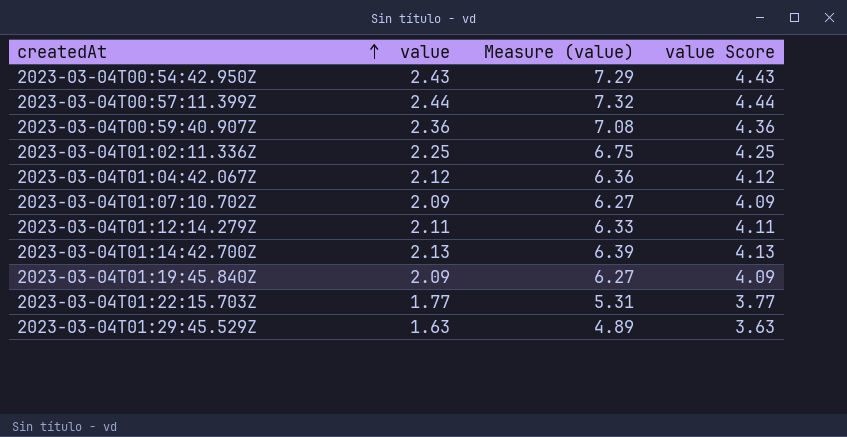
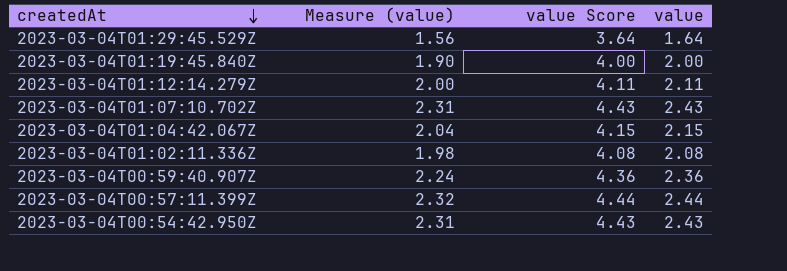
row order: createdAt ascending -> createdAt descending
column Measure (value) | formula: [value] * 3 -> [value] * 0.95
column value | position: 2 -> 4
row 2023-03-04T01:14:42.700Z: 2.13 | 6.39 | 4.13 -> none
row 2023-03-04T01:22:15.703Z: 1.77 | 5.31 | 3.77 -> none
2023-03-04T01:29:45.529Z | value Score: 3.63 -> 3.64
2023-03-04T01:29:45.529Z | value: 1.63 -> 1.64
2023-03-04T01:19:45.840Z | value Score: 4.09 -> 4.00
2023-03-04T01:19:45.840Z | value: 2.09 -> 2.00
2023-03-04T01:07:10.702Z | value Score: 4.09 -> 4.43
2023-03-04T01:07:10.702Z | value: 2.09 -> 2.43
2023-03-04T01:04:42.067Z | value Score: 4.12 -> 4.15
2023-03-04T01:04:42.067Z | value: 2.12 -> 2.15
2023-03-04T01:02:11.336Z | value Score: 4.25 -> 4.08
2023-03-04T01:02:11.336Z | value: 2.25 -> 2.08

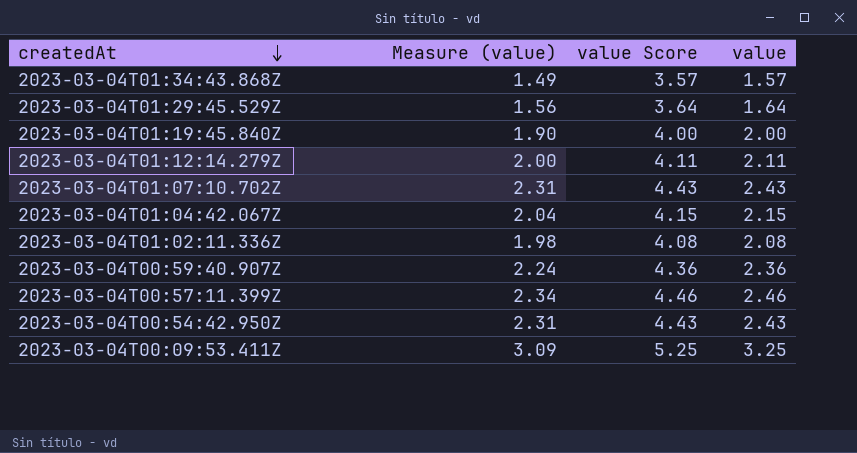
row 2023-03-04T01:34:43.868Z: none -> 1.49 | 3.57 | 1.57
2023-03-04T00:57:11.399Z | Measure (value): 2.32 -> 2.34
2023-03-04T00:57:11.399Z | value Score: 4.44 -> 4.46
2023-03-04T00:57:11.399Z | value: 2.44 -> 2.46
row 2023-03-04T00:09:53.411Z: none -> 3.09 | 5.25 | 3.25

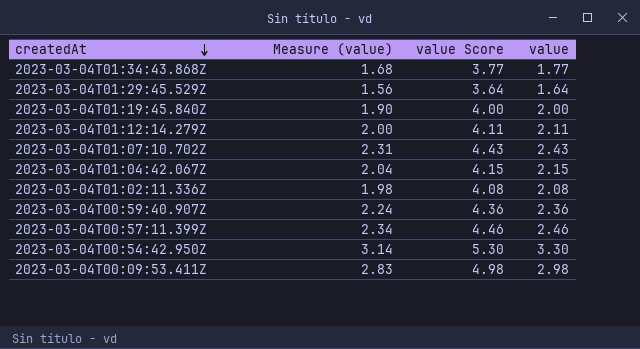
2023-03-04T01:34:43.868Z | Measure (value): 1.49 -> 1.68
2023-03-04T01:34:43.868Z | value Score: 3.57 -> 3.77
2023-03-04T01:34:43.868Z | value: 1.57 -> 1.77
2023-03-04T00:54:42.950Z | Measure (value): 2.31 -> 3.14
2023-03-04T00:54:42.950Z | value Score: 4.43 -> 5.30
2023-03-04T00:54:42.950Z | value: 2.43 -> 3.30
2023-03-04T00:09:53.411Z | Measure (value): 3.09 -> 2.83
2023-03-04T00:09:53.411Z | value Score: 5.25 -> 4.98
2023-03-04T00:09:53.411Z | value: 3.25 -> 2.98

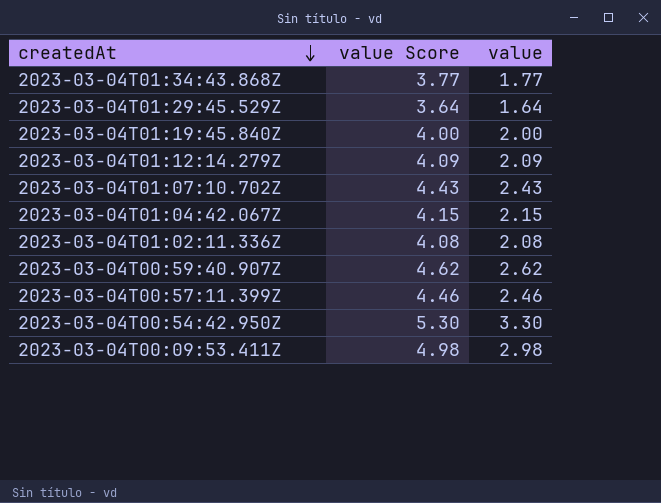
column Measure (value) | formula: [value] * 0.95 -> none
2023-03-04T01:12:14.279Z | value Score: 4.11 -> 4.09
2023-03-04T01:12:14.279Z | value: 2.11 -> 2.09
2023-03-04T00:59:40.907Z | value Score: 4.36 -> 4.62
2023-03-04T00:59:40.907Z | value: 2.36 -> 2.62

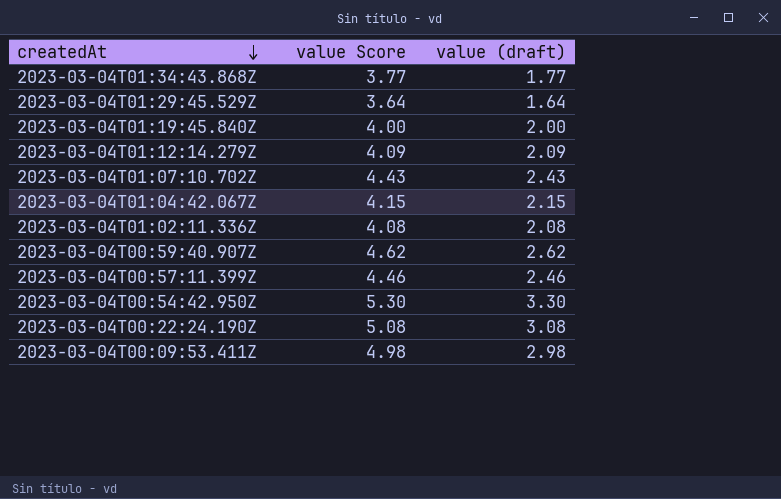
column name: value -> value (draft)
row 2023-03-04T00:22:24.190Z: none -> 5.08 | 3.08

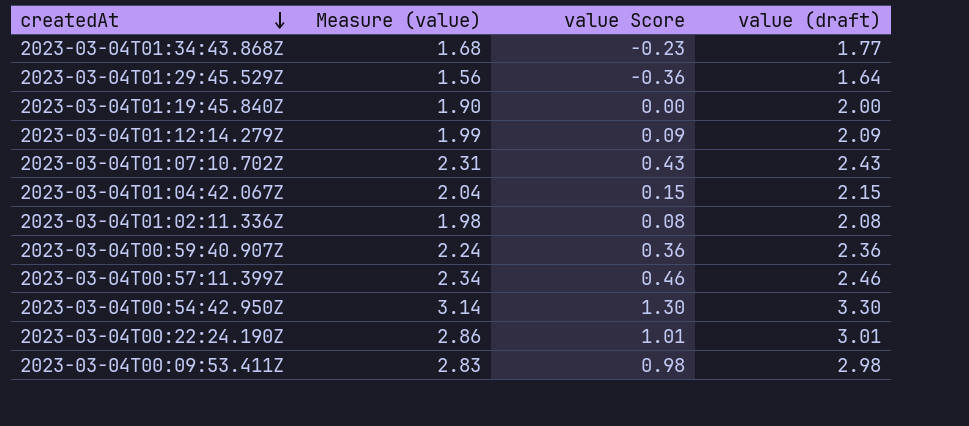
column Measure (value) | formula: none -> [value (draft)] * 0.95
column value Score | formula: [value (draft)] + 2 -> [value (draft)] - 2
2023-03-04T00:59:40.907Z | value (draft): 2.62 -> 2.36
2023-03-04T00:22:24.190Z | value (draft): 3.08 -> 3.01

